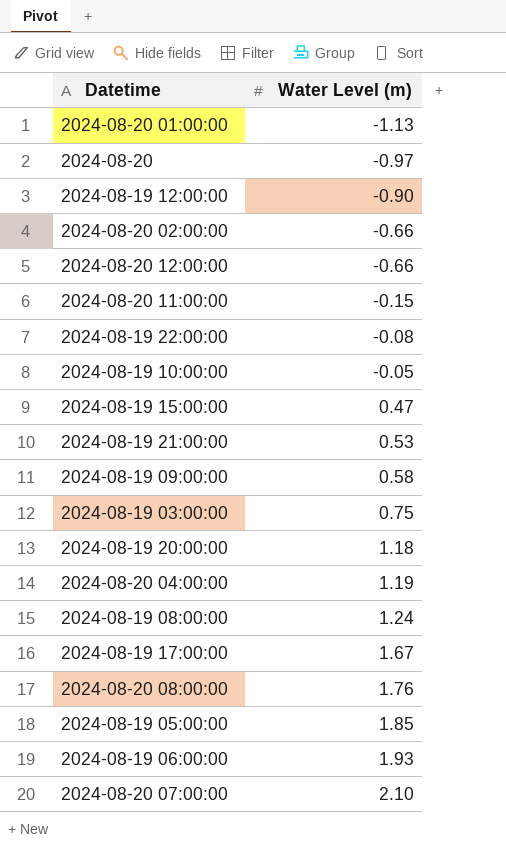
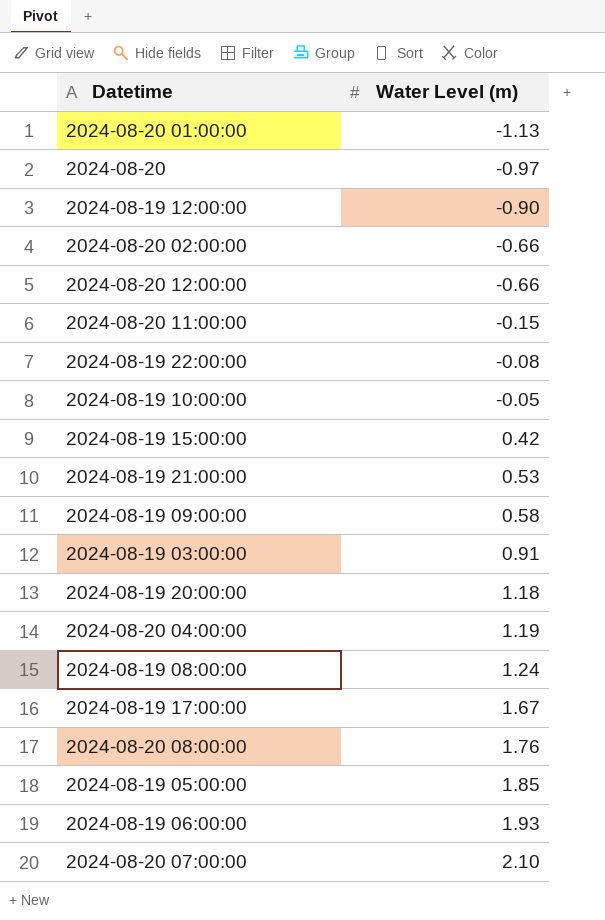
2024-08-19 15:00:00 | Water Level (m): 0.47 -> 0.42
2024-08-19 03:00:00 | Water Level (m): 0.75 -> 0.91

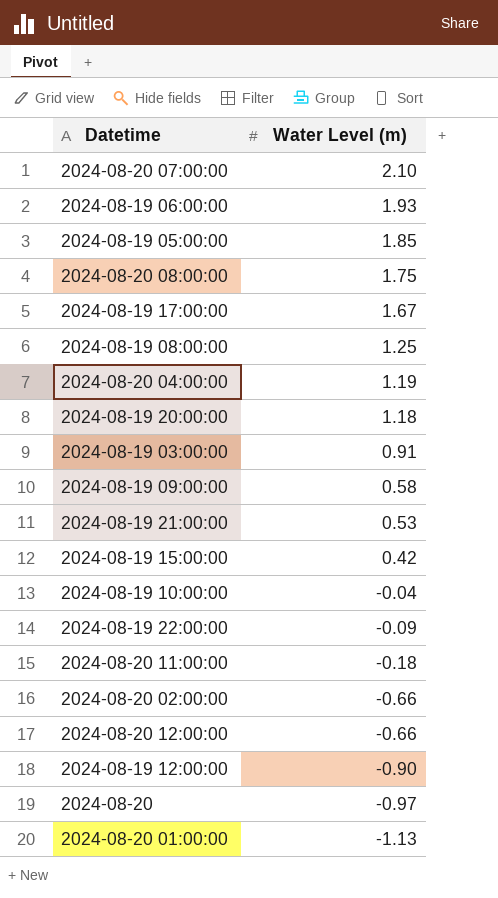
row order: Water Level (m) ascending -> Water Level (m) descending
2024-08-20 08:00:00 | Water Level (m): 1.76 -> 1.75
2024-08-19 08:00:00 | Water Level (m): 1.24 -> 1.25
2024-08-19 10:00:00 | Water Level (m): -0.05 -> -0.04
2024-08-19 22:00:00 | Water Level (m): -0.08 -> -0.09
2024-08-20 11:00:00 | Water Level (m): -0.15 -> -0.18

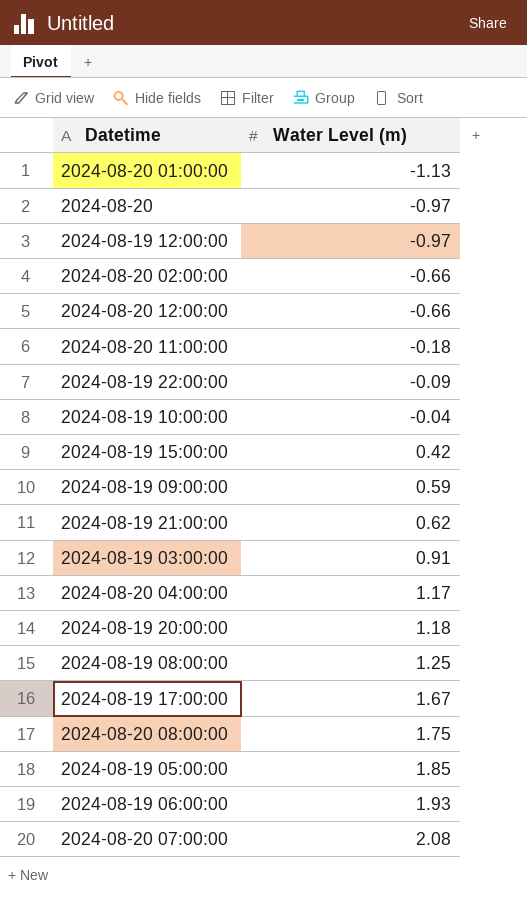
row order: Water Level (m) descending -> Water Level (m) ascending
2024-08-19 12:00:00 | Water Level (m): -0.90 -> -0.97
2024-08-19 09:00:00 | Water Level (m): 0.58 -> 0.59
2024-08-19 21:00:00 | Water Level (m): 0.53 -> 0.62
2024-08-20 04:00:00 | Water Level (m): 1.19 -> 1.17
2024-08-20 07:00:00 | Water Level (m): 2.10 -> 2.08

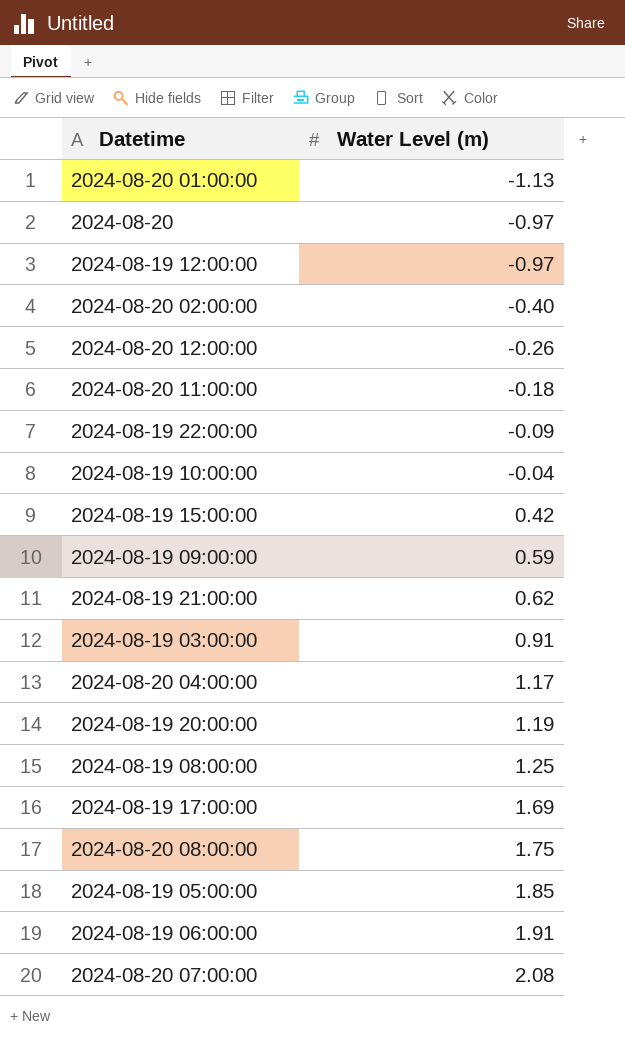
2024-08-20 02:00:00 | Water Level (m): -0.66 -> -0.40
2024-08-20 12:00:00 | Water Level (m): -0.66 -> -0.26
2024-08-19 20:00:00 | Water Level (m): 1.18 -> 1.19
2024-08-19 17:00:00 | Water Level (m): 1.67 -> 1.69
2024-08-19 06:00:00 | Water Level (m): 1.93 -> 1.91

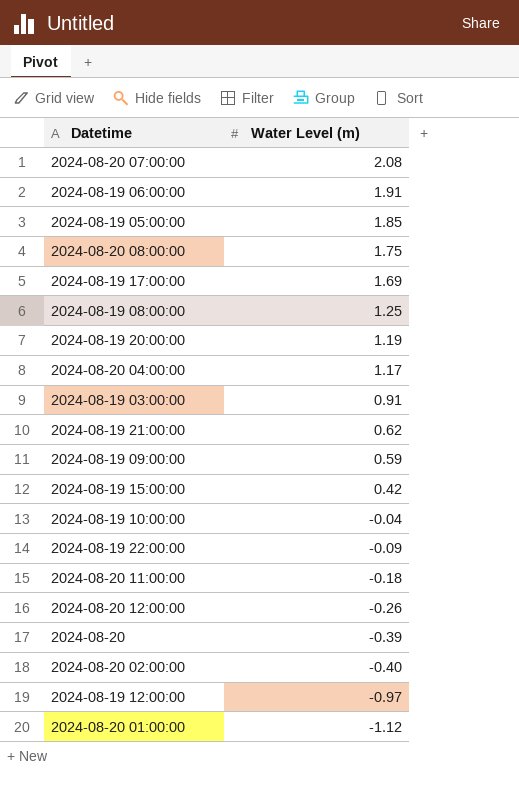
row order: Water Level (m) ascending -> Water Level (m) descending
2024-08-20 | Water Level (m): -0.97 -> -0.39
2024-08-20 01:00:00 | Water Level (m): -1.13 -> -1.12

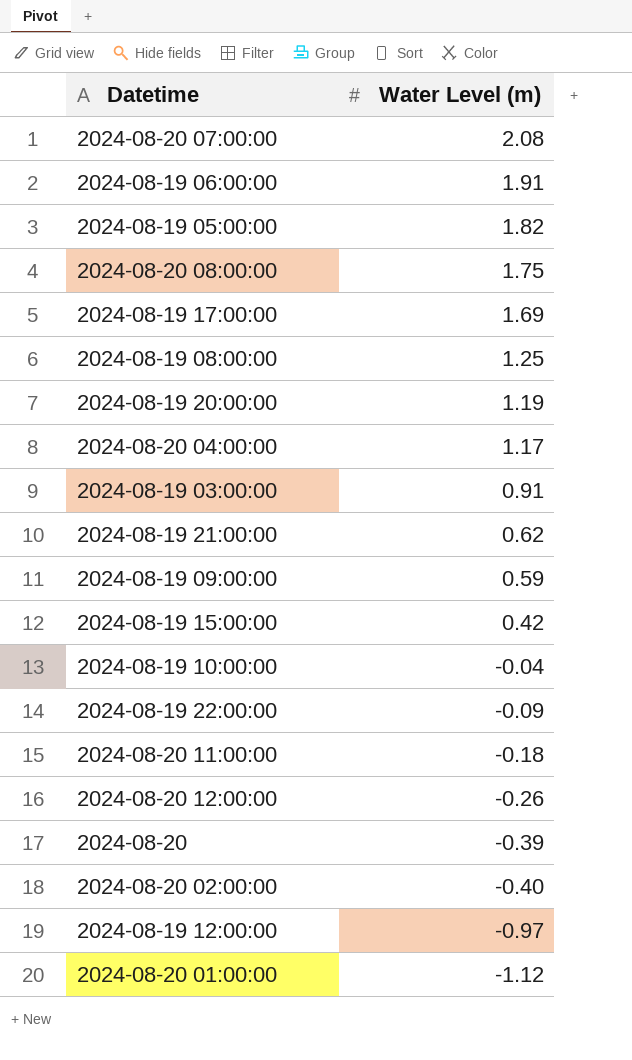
2024-08-19 05:00:00 | Water Level (m): 1.85 -> 1.82

